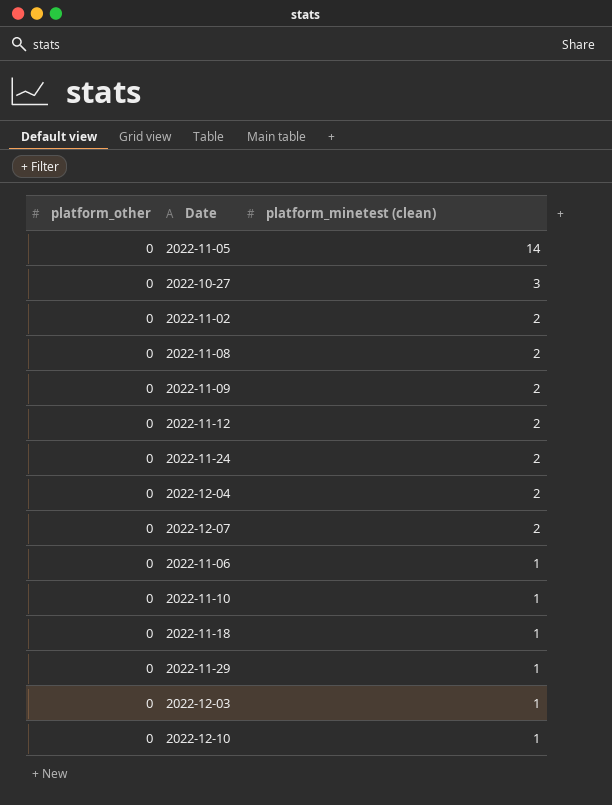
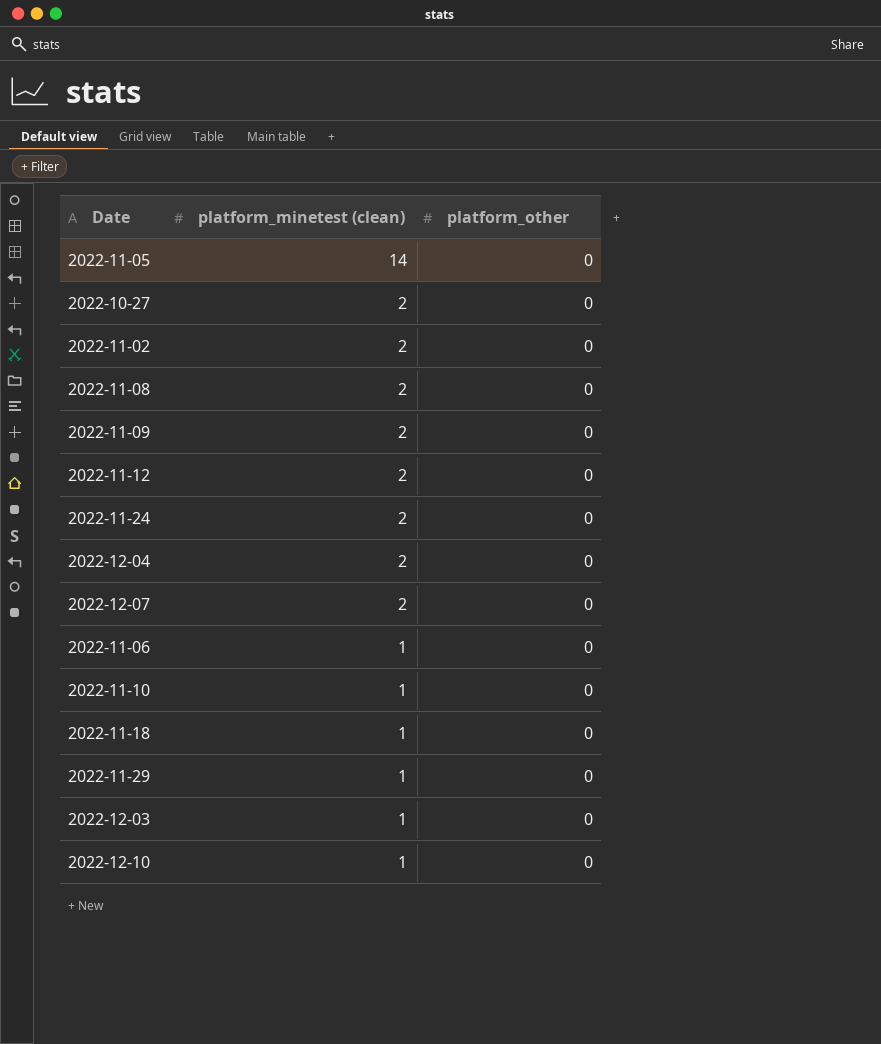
column platform_other | position: 1 -> 3
2022-10-27 | platform_minetest (clean): 3 -> 2

